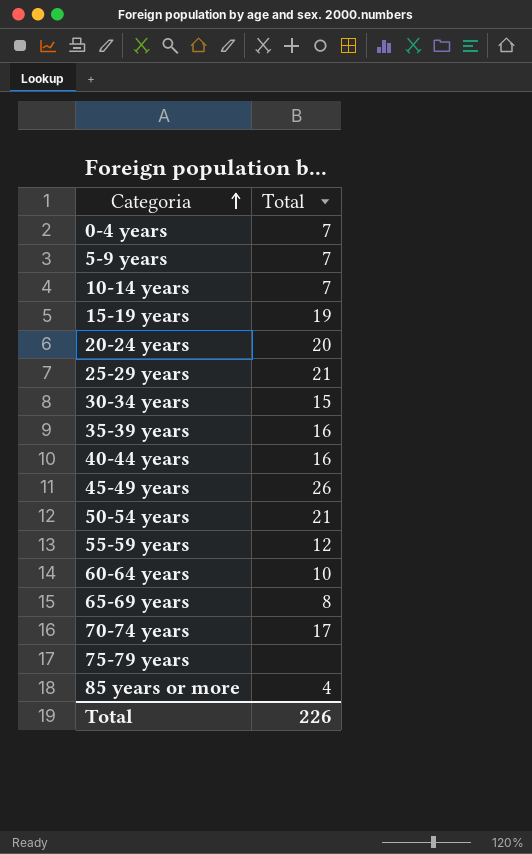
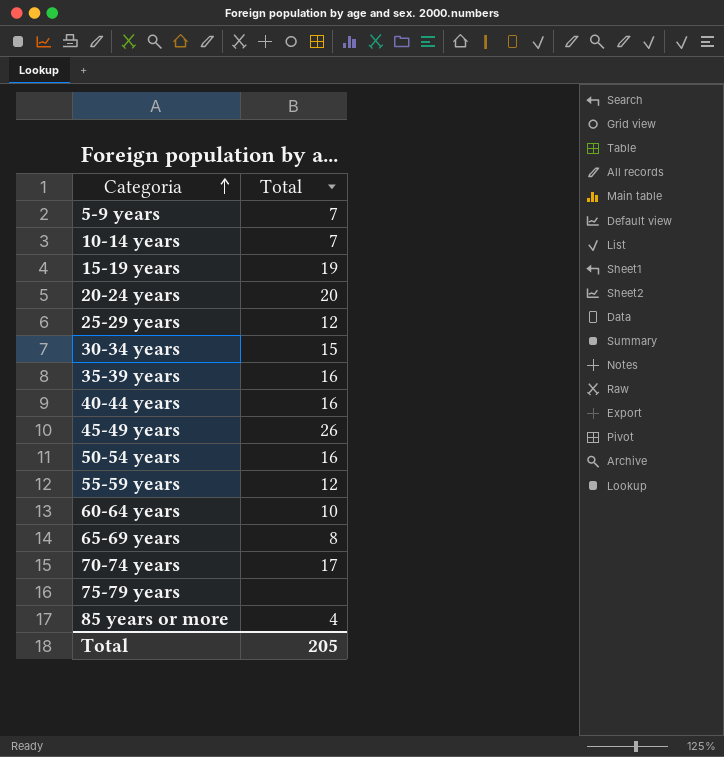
row 0-4 years: 7 -> none
25-29 years | Total: 21 -> 12
50-54 years | Total: 21 -> 16
Total | Total: 226 -> 205

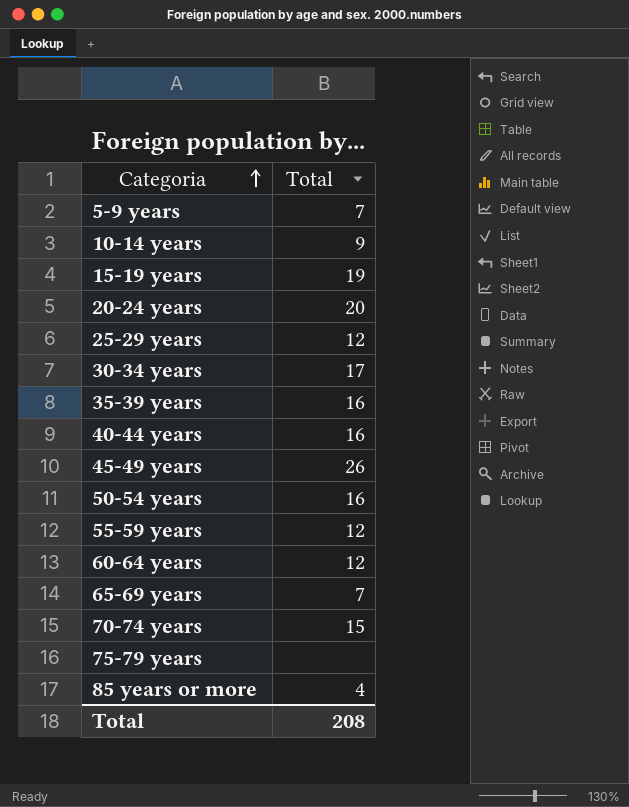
10-14 years | Total: 7 -> 9
30-34 years | Total: 15 -> 17
60-64 years | Total: 10 -> 12
65-69 years | Total: 8 -> 7
70-74 years | Total: 17 -> 15
Total | Total: 205 -> 208

